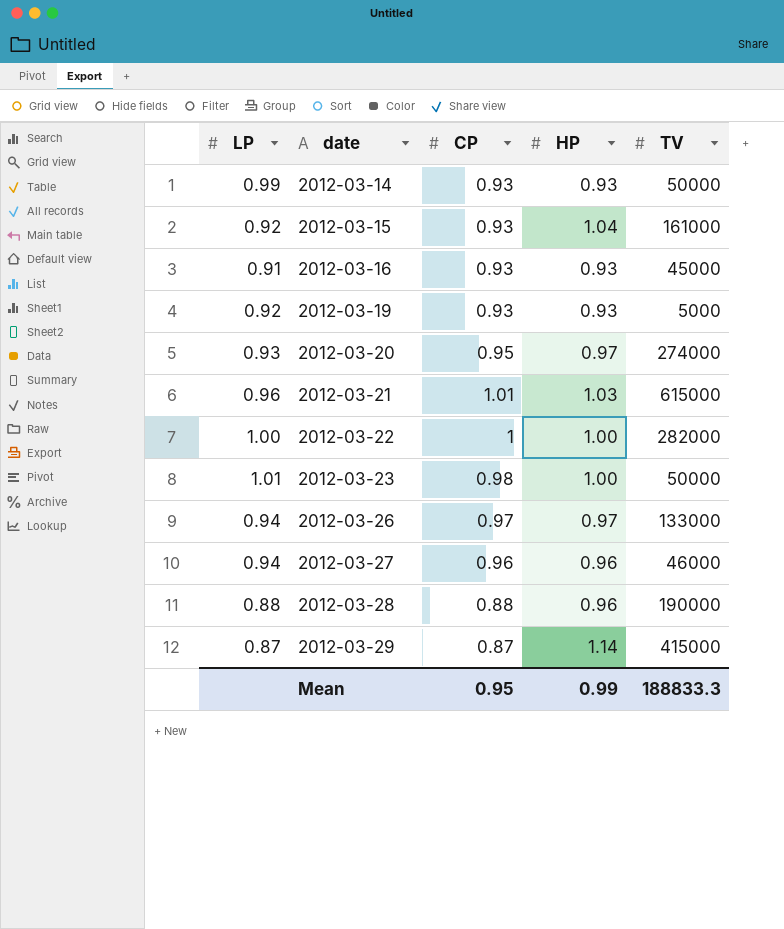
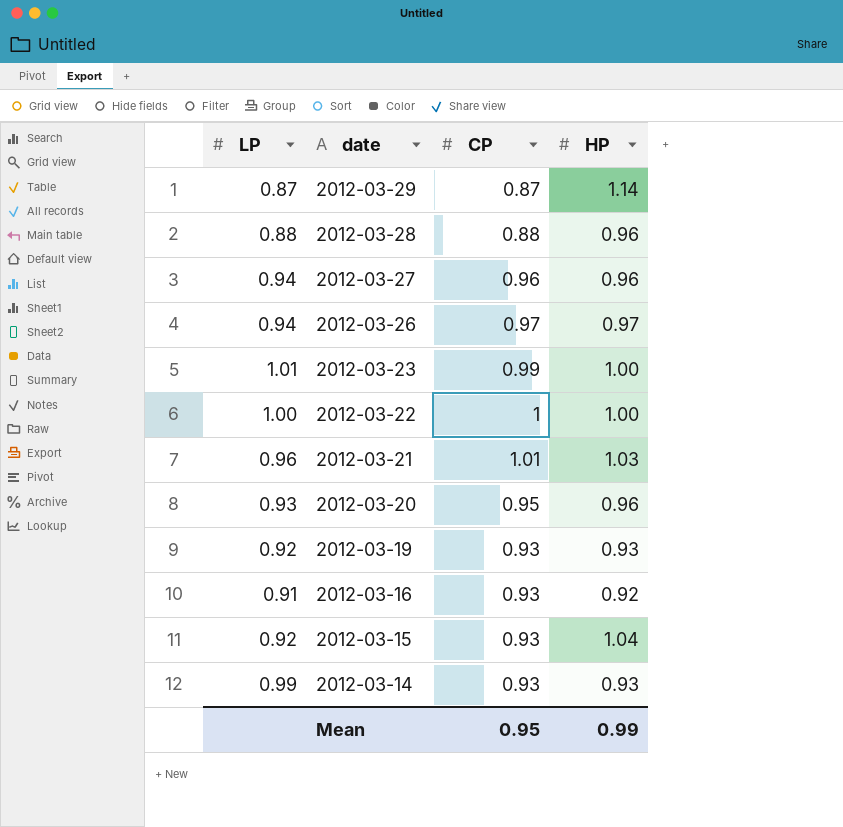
row order: date ascending -> date descending
column TV | position: 5 -> none
2012-03-23 | CP: 0.98 -> 0.99
2012-03-20 | HP: 0.97 -> 0.96
2012-03-16 | HP: 0.93 -> 0.92

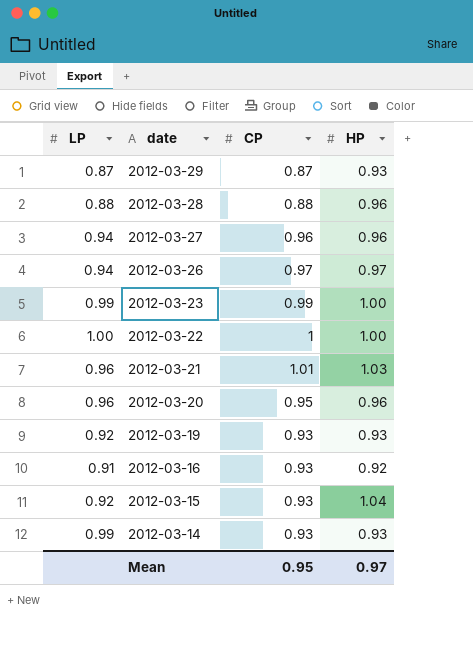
2012-03-29 | HP: 1.14 -> 0.93
2012-03-23 | LP: 1.01 -> 0.99
2012-03-20 | LP: 0.93 -> 0.96
Mean | HP: 0.99 -> 0.97

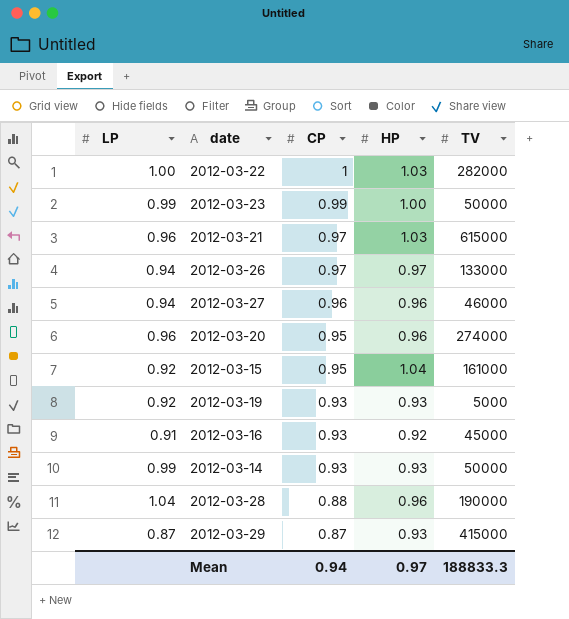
row order: date descending -> CP descending
column TV | position: none -> 5
2012-03-22 | HP: 1.00 -> 1.03
2012-03-21 | CP: 1.01 -> 0.97
2012-03-15 | CP: 0.93 -> 0.95
2012-03-28 | LP: 0.88 -> 1.04
Mean | CP: 0.95 -> 0.94

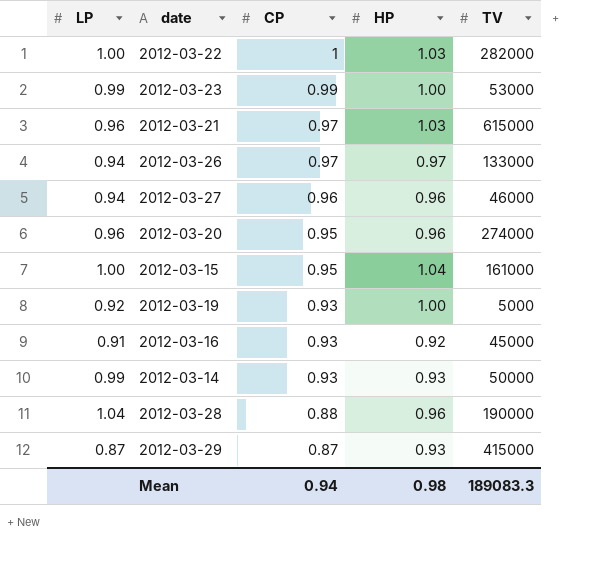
2012-03-23 | TV: 50000 -> 53000
2012-03-15 | LP: 0.92 -> 1.00
2012-03-19 | HP: 0.93 -> 1.00
Mean | HP: 0.97 -> 0.98
Mean | TV: 188833.3 -> 189083.3

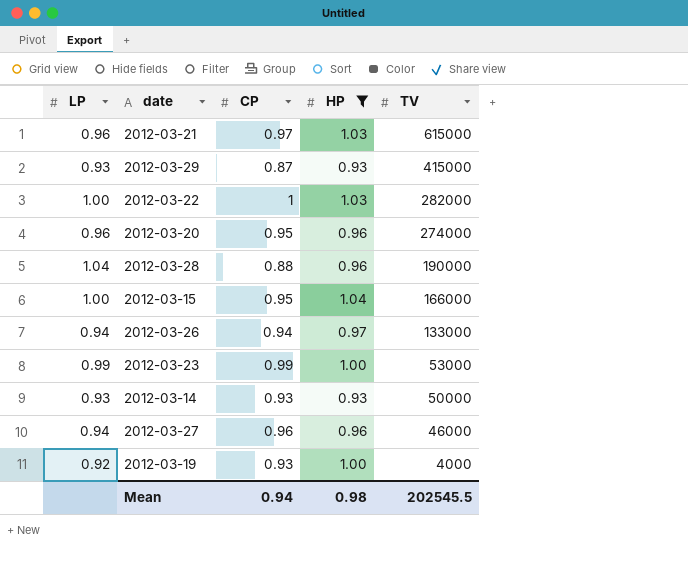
filter: none -> HP != 0.92
row order: CP descending -> TV descending
2012-03-29 | LP: 0.87 -> 0.93
2012-03-15 | TV: 161000 -> 166000
2012-03-26 | CP: 0.97 -> 0.94
2012-03-14 | LP: 0.99 -> 0.93
2012-03-19 | TV: 5000 -> 4000
Mean | TV: 189083.3 -> 202545.5

